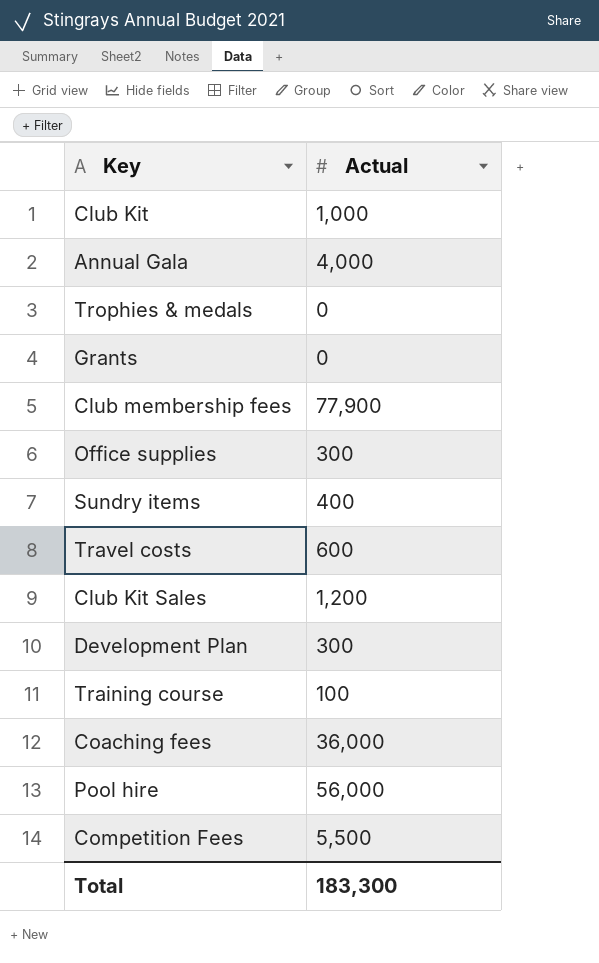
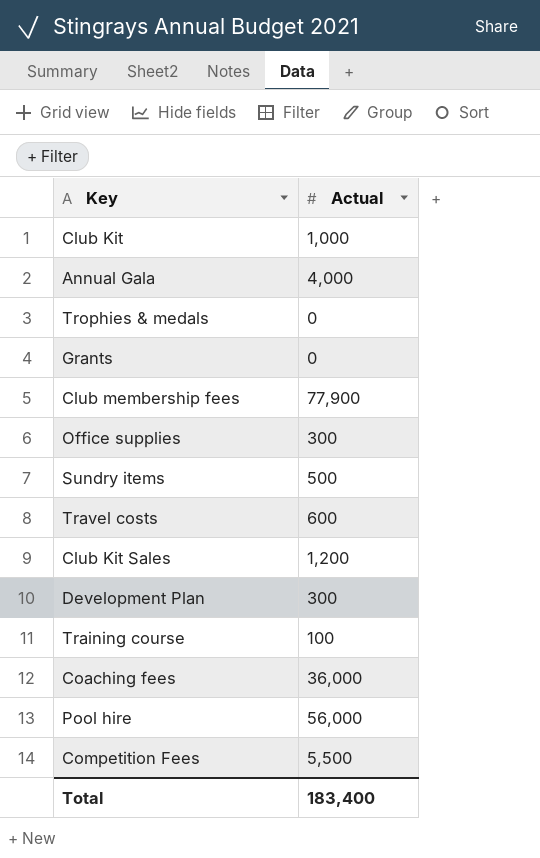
Sundry items | Actual: 400 -> 500
Total | Actual: 183,300 -> 183,400

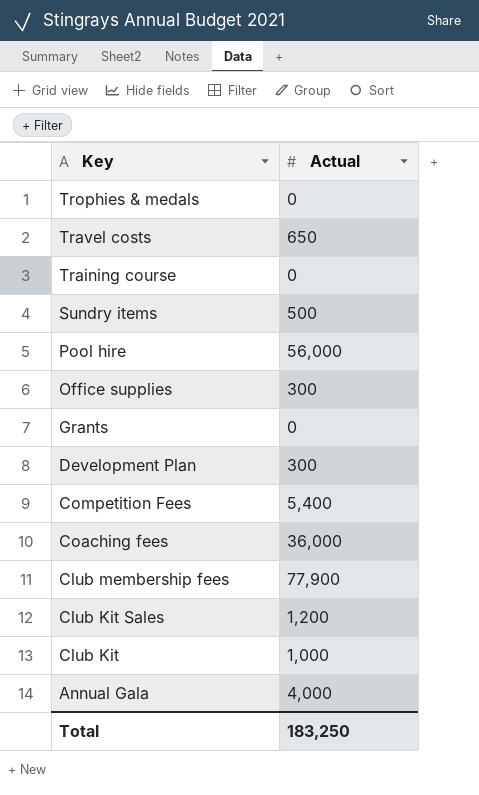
row order: none -> Key descending
Travel costs | Actual: 600 -> 650
Training course | Actual: 100 -> 0
Competition Fees | Actual: 5,500 -> 5,400
Total | Actual: 183,400 -> 183,250

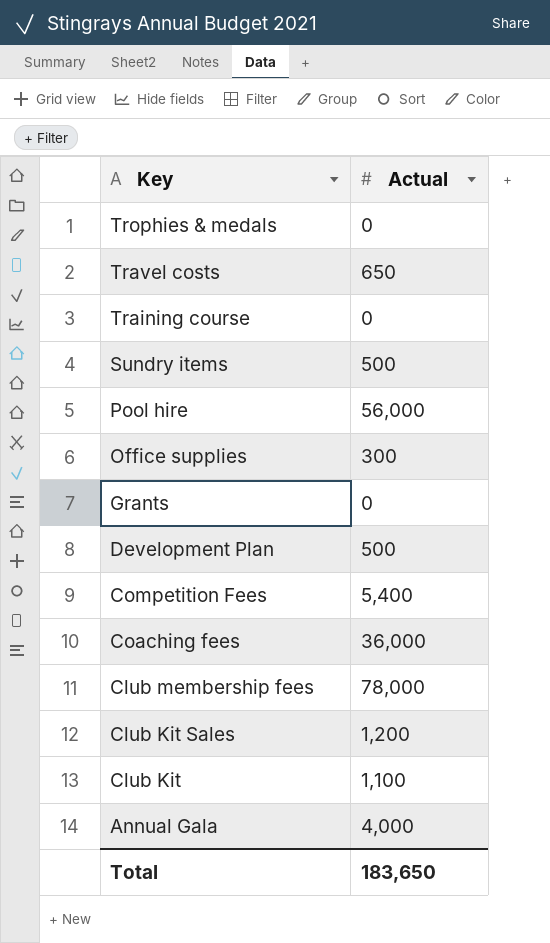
Development Plan | Actual: 300 -> 500
Club membership fees | Actual: 77,900 -> 78,000
Club Kit | Actual: 1,000 -> 1,100
Total | Actual: 183,250 -> 183,650

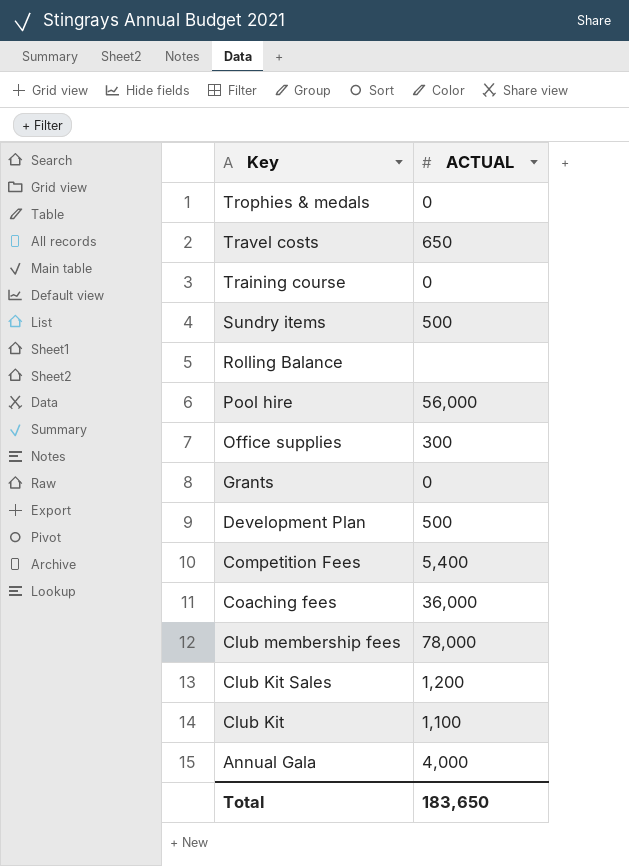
column name: Actual -> ACTUAL
row Rolling Balance: none -> none

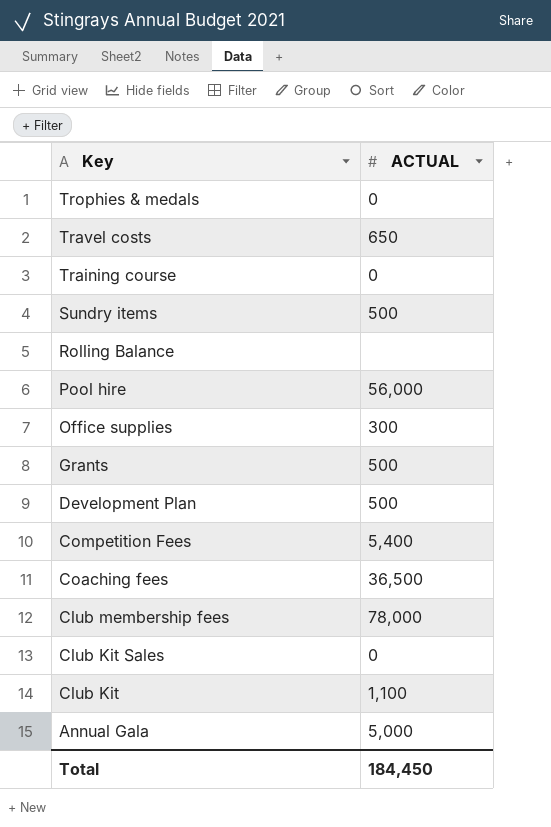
Grants | ACTUAL: 0 -> 500
Coaching fees | ACTUAL: 36,000 -> 36,500
Club Kit Sales | ACTUAL: 1,200 -> 0
Annual Gala | ACTUAL: 4,000 -> 5,000
Total | ACTUAL: 183,650 -> 184,450

